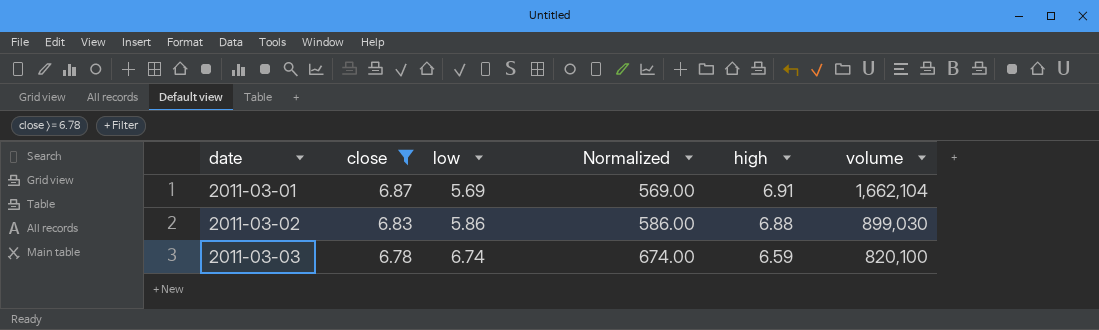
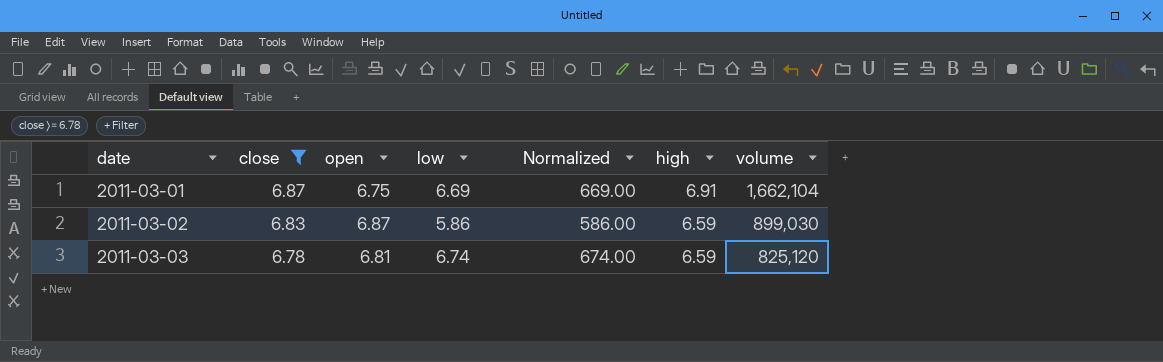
column open | position: none -> 3
2011-03-01 | low: 5.69 -> 6.69
2011-03-01 | Normalized: 569.00 -> 669.00
2011-03-02 | high: 6.88 -> 6.59
2011-03-03 | volume: 820,100 -> 825,120

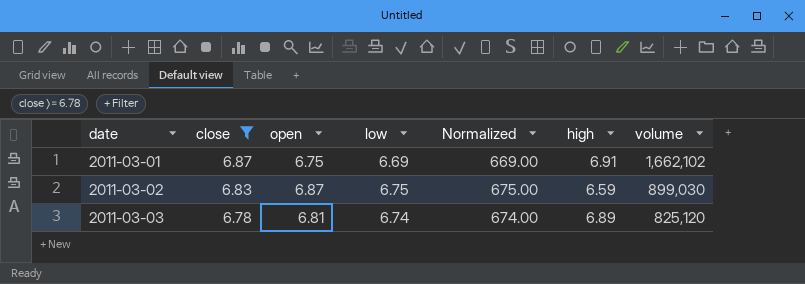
2011-03-01 | volume: 1,662,104 -> 1,662,102
2011-03-02 | low: 5.86 -> 6.75
2011-03-02 | Normalized: 586.00 -> 675.00
2011-03-03 | high: 6.59 -> 6.89

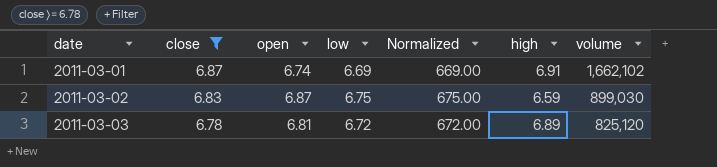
2011-03-01 | open: 6.75 -> 6.74
2011-03-03 | low: 6.74 -> 6.72
2011-03-03 | Normalized: 674.00 -> 672.00

